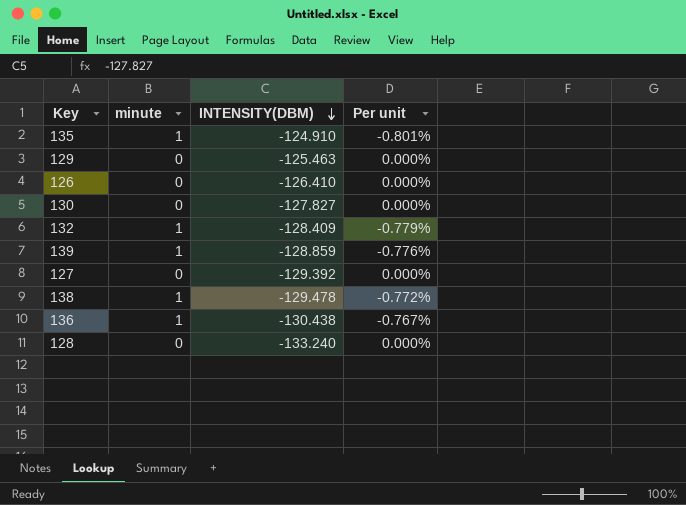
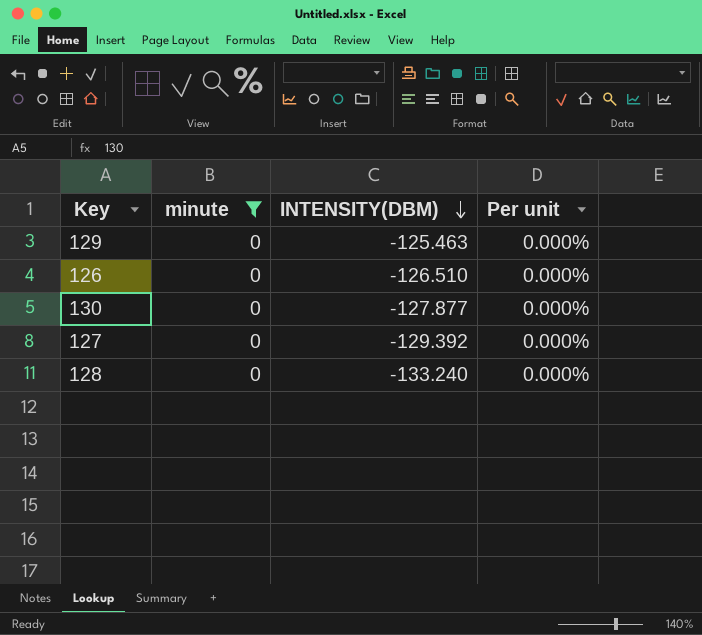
filter: none -> minute = 0
126 | INTENSITY(DBM): -126.410 -> -126.510
130 | INTENSITY(DBM): -127.827 -> -127.877

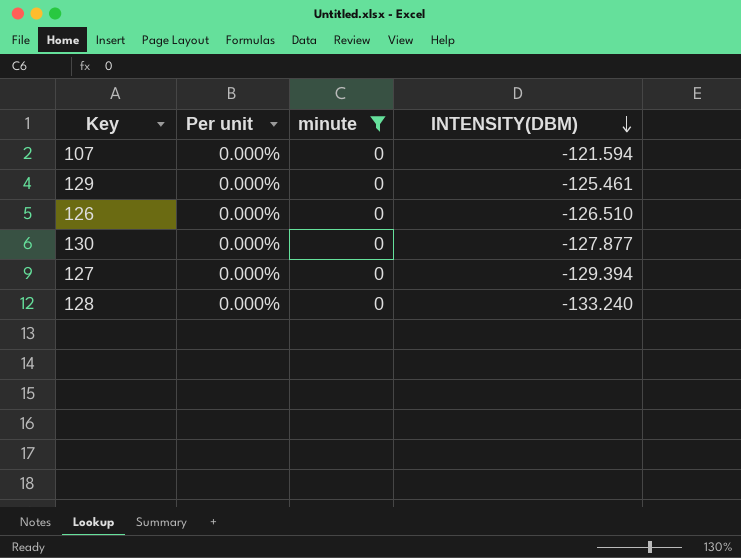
column Per unit | position: 4 -> 2
row 107: none -> 0.000% | 0 | -121.594
129 | INTENSITY(DBM): -125.463 -> -125.461
127 | INTENSITY(DBM): -129.392 -> -129.394

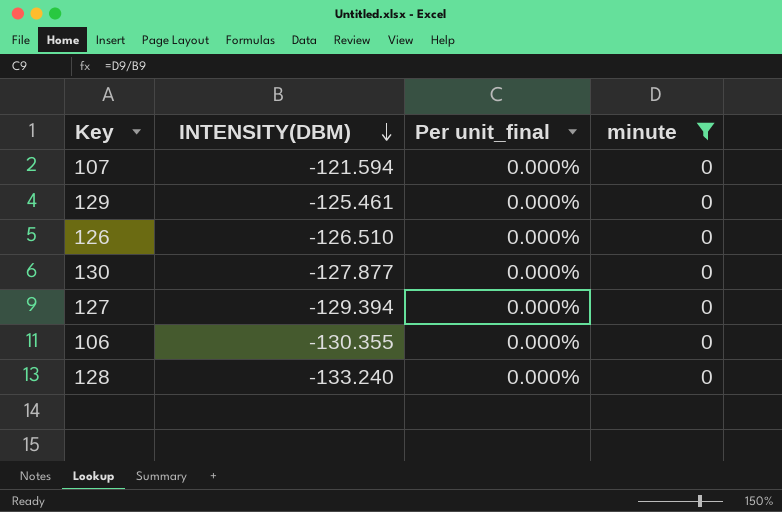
column INTENSITY(DBM) | position: 4 -> 2
column name: Per unit -> Per unit_final
row 106: none -> -130.355 | 0.000% | 0

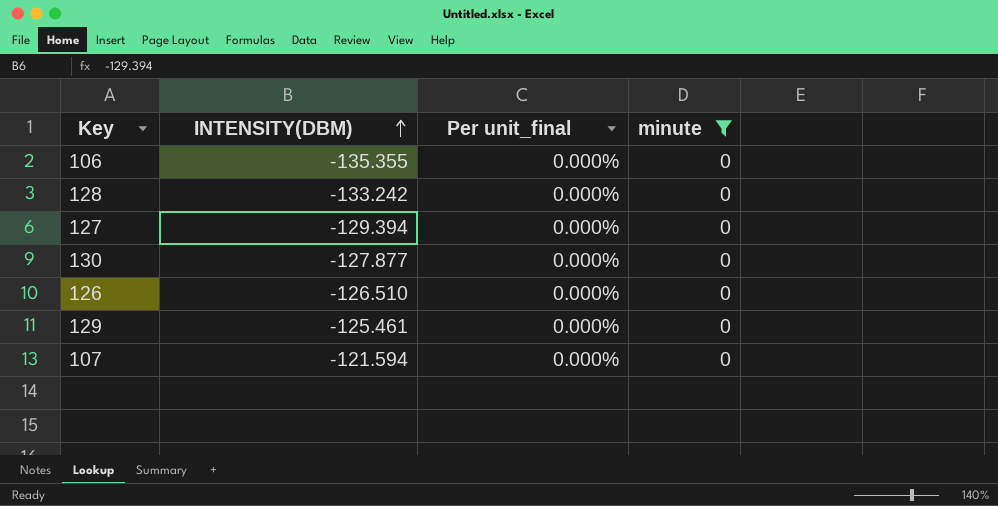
row order: INTENSITY(DBM) descending -> INTENSITY(DBM) ascending
106 | INTENSITY(DBM): -130.355 -> -135.355
128 | INTENSITY(DBM): -133.240 -> -133.242

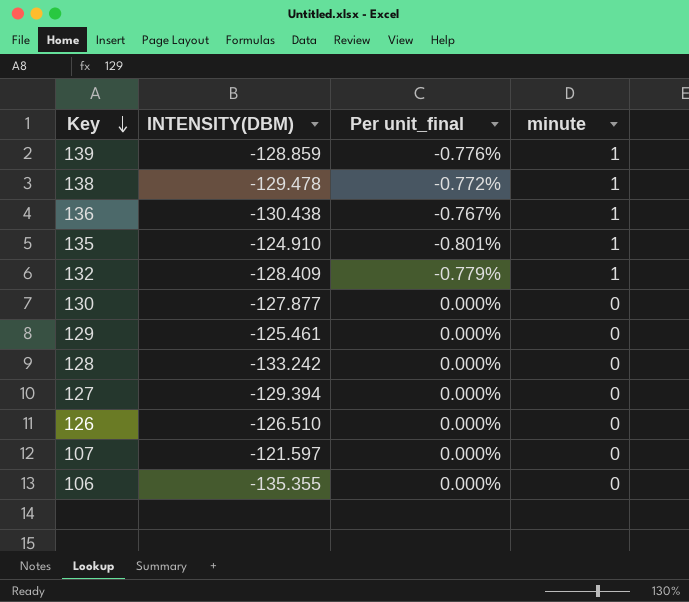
filter: minute = 0 -> none
row order: INTENSITY(DBM) ascending -> Key descending
107 | INTENSITY(DBM): -121.594 -> -121.597

